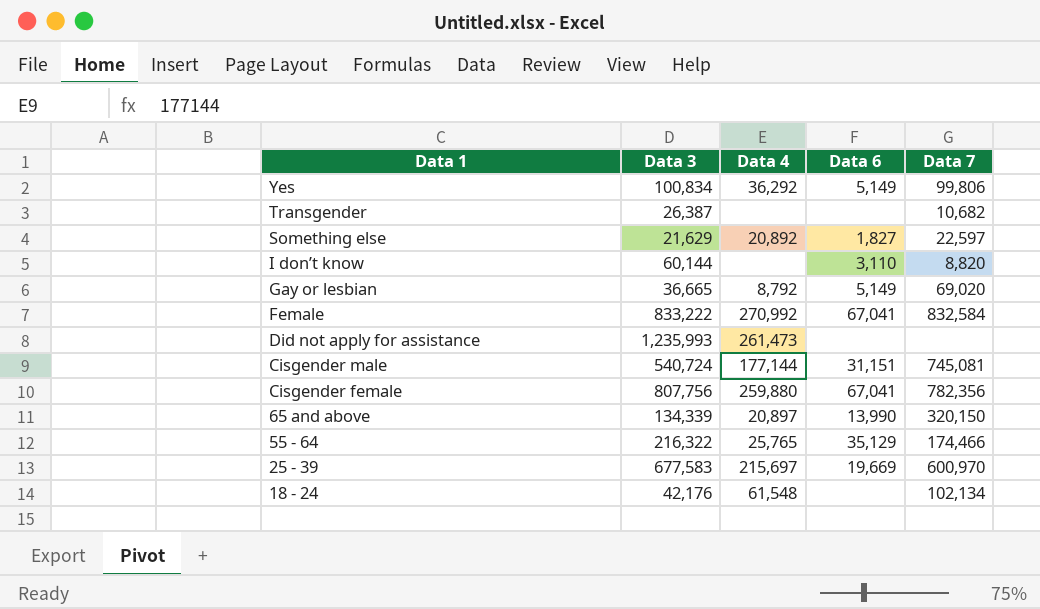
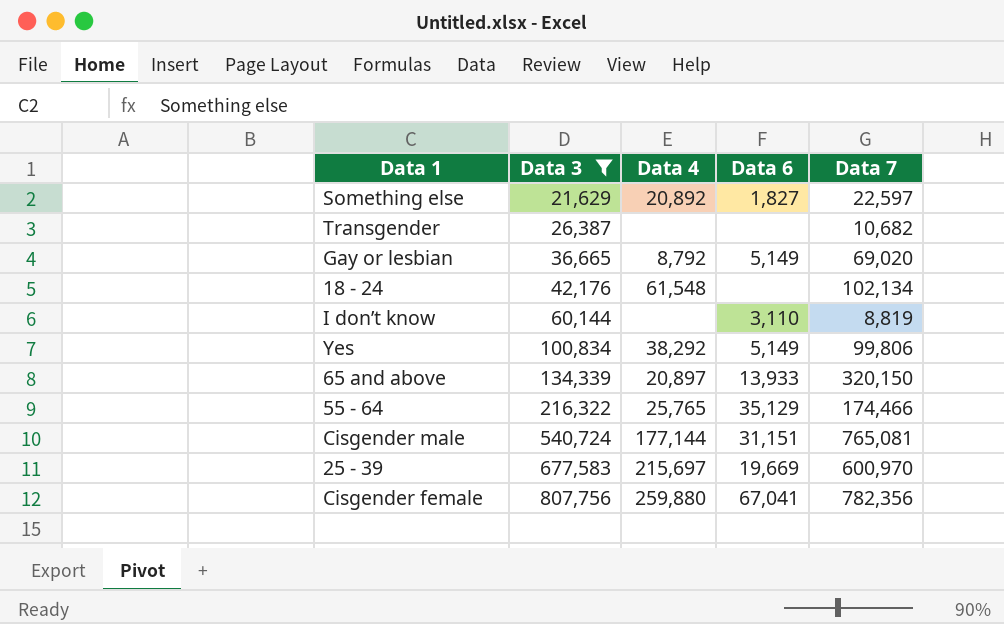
filter: none -> Data 3 <= 807,756
row order: Data 1 descending -> Data 3 ascending
I don’t know | Data 7: 8,820 -> 8,819
Yes | Data 4: 36,292 -> 38,292
65 and above | Data 6: 13,990 -> 13,933
Cisgender male | Data 7: 745,081 -> 765,081

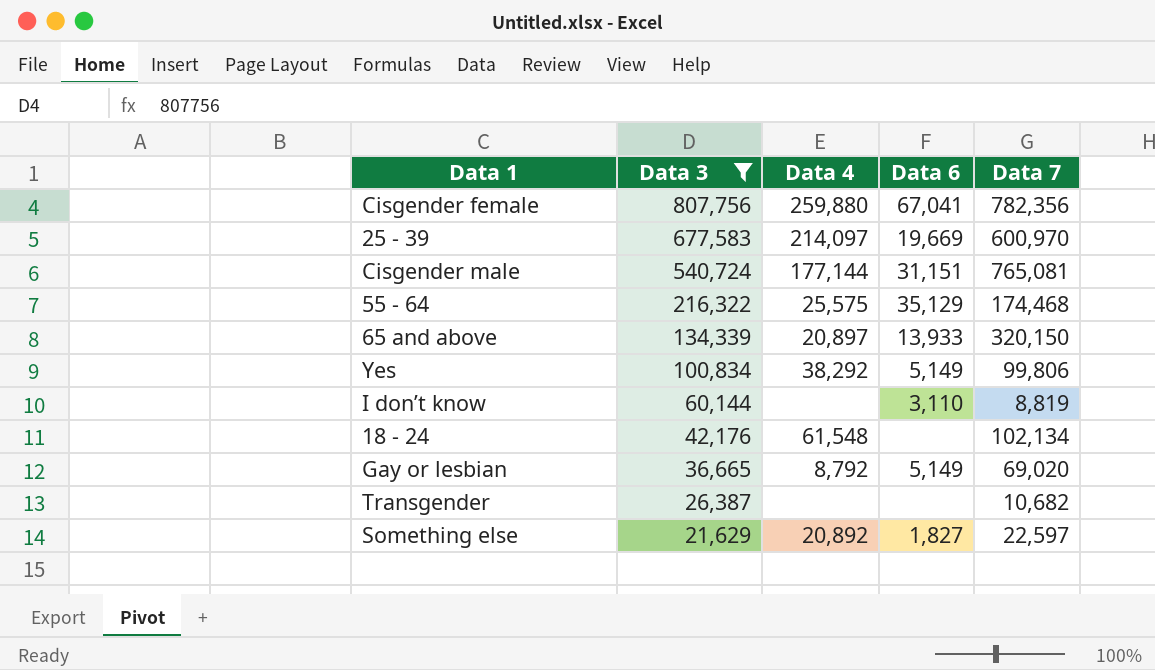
row order: Data 3 ascending -> Data 3 descending
25 - 39 | Data 4: 215,697 -> 214,097
55 - 64 | Data 4: 25,765 -> 25,575
55 - 64 | Data 7: 174,466 -> 174,468

